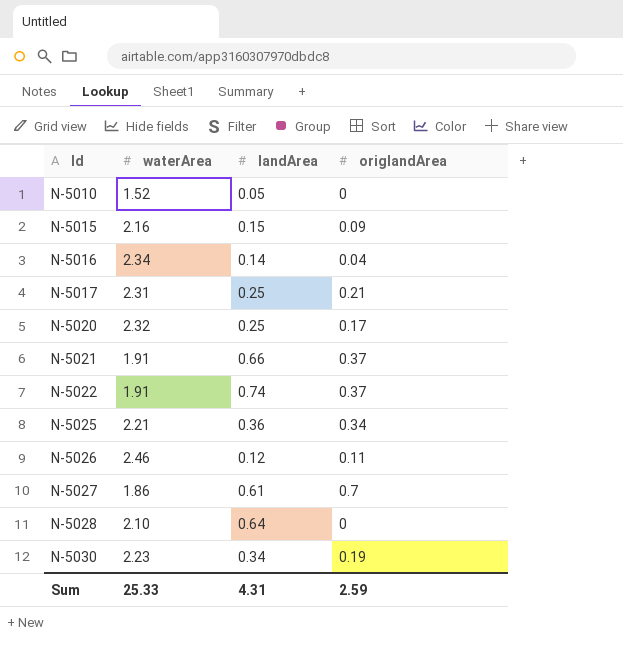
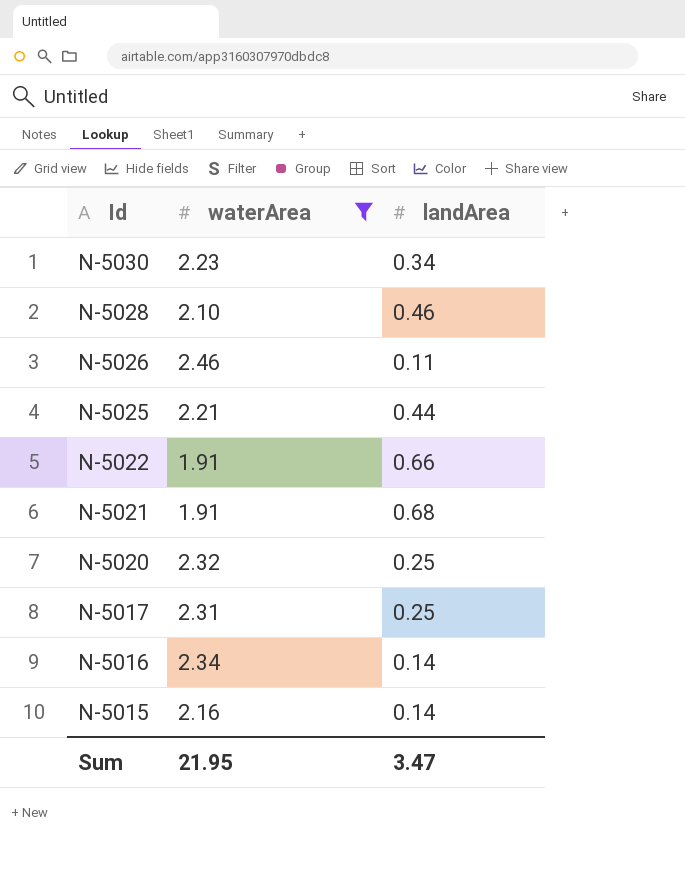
filter: none -> waterArea >= 1.91
row order: Id ascending -> Id descending
column origlandArea | position: 4 -> none
N-5028 | landArea: 0.64 -> 0.46
N-5026 | landArea: 0.12 -> 0.11
N-5025 | landArea: 0.36 -> 0.44
N-5022 | landArea: 0.74 -> 0.66
N-5021 | landArea: 0.66 -> 0.68
N-5015 | landArea: 0.15 -> 0.14
Sum | waterArea: 25.33 -> 21.95
Sum | landArea: 4.31 -> 3.47

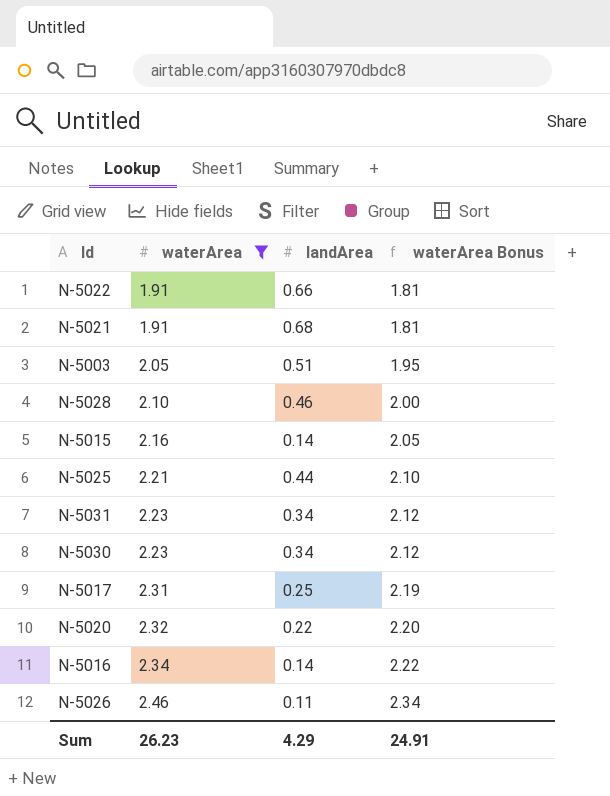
row order: Id descending -> waterArea ascending
column waterArea Bonus | formula: none -> [waterArea] * 0.95
row N-5003: none -> 2.05 | 0.51 | 1.95
row N-5031: none -> 2.23 | 0.34 | 2.12
N-5020 | landArea: 0.25 -> 0.22
Sum | waterArea: 21.95 -> 26.23
Sum | landArea: 3.47 -> 4.29

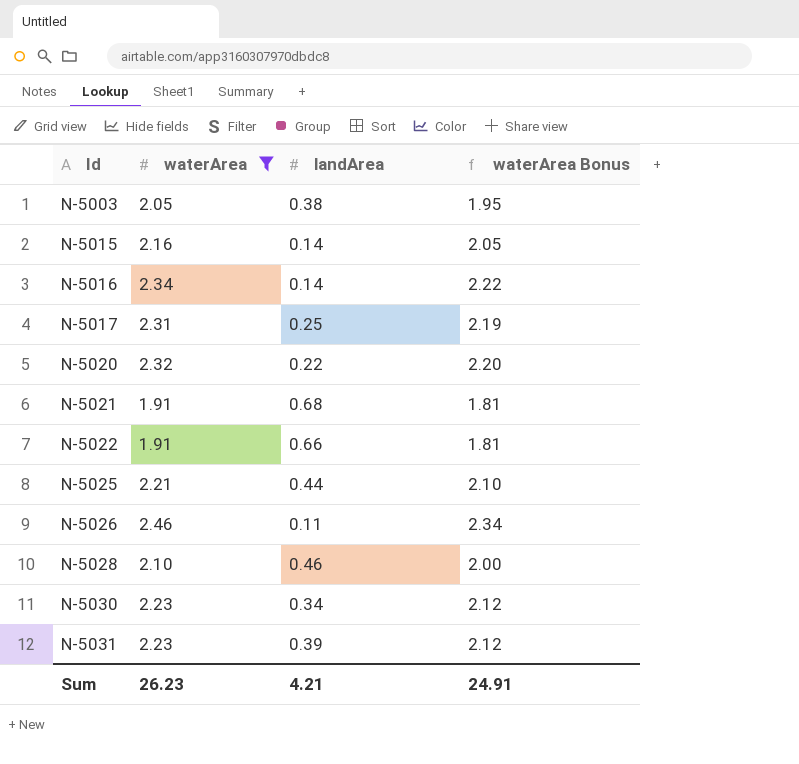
row order: waterArea ascending -> Id ascending
N-5003 | landArea: 0.51 -> 0.38
N-5031 | landArea: 0.34 -> 0.39
Sum | landArea: 4.29 -> 4.21

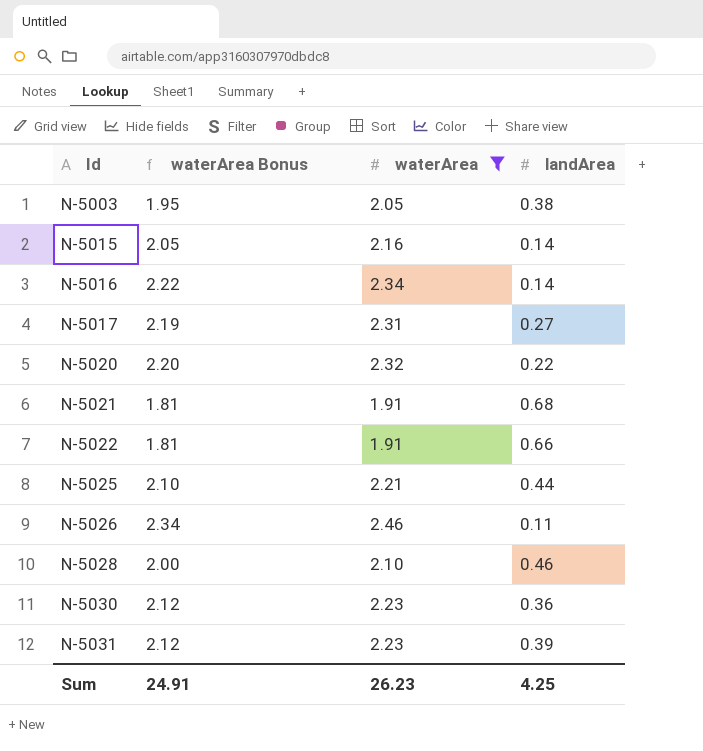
column waterArea Bonus | position: 4 -> 2
N-5017 | landArea: 0.25 -> 0.27
N-5030 | landArea: 0.34 -> 0.36
Sum | landArea: 4.21 -> 4.25

